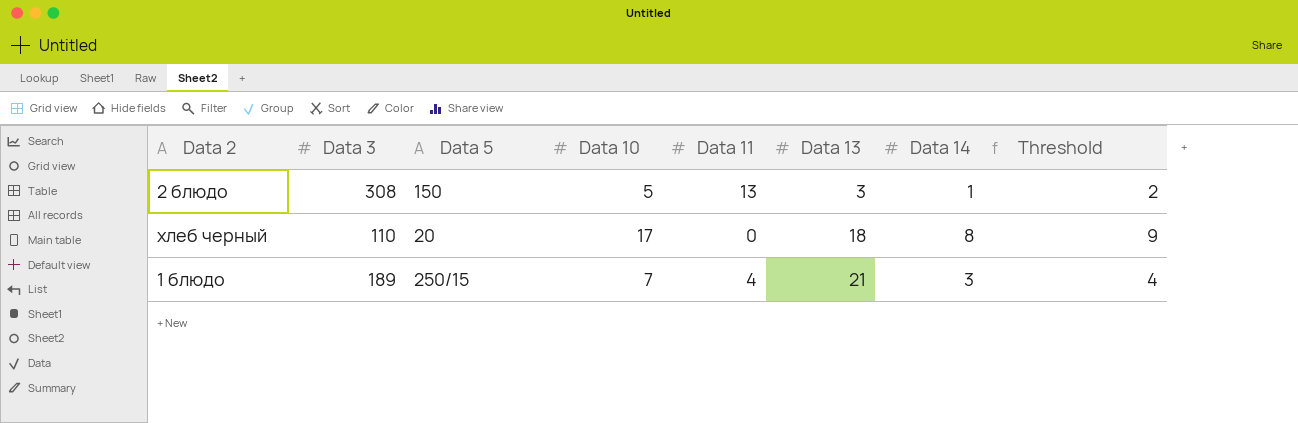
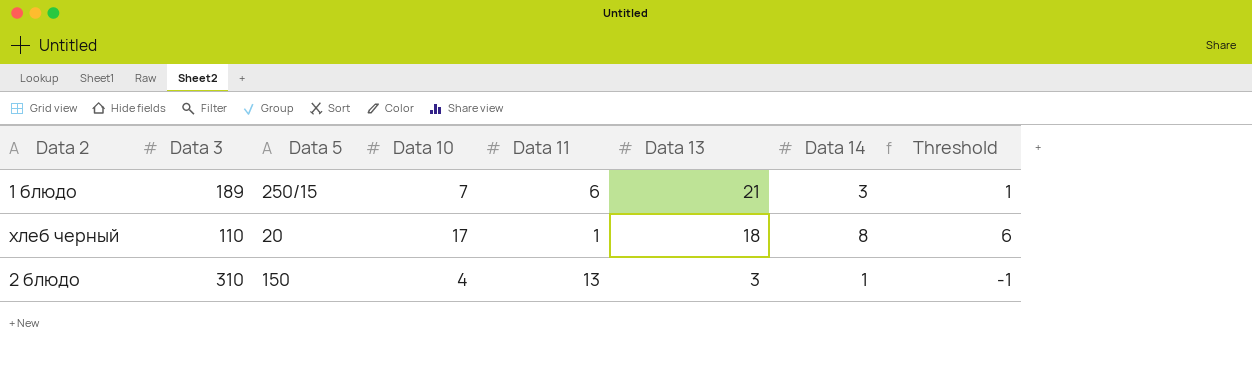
row order: Data 13 ascending -> Data 13 descending
column Threshold | formula: [Data 14] + 1 -> [Data 14] - 2
1 блюдо | Data 11: 4 -> 6
хлеб черный | Data 11: 0 -> 1
2 блюдо | Data 3: 308 -> 310
2 блюдо | Data 10: 5 -> 4

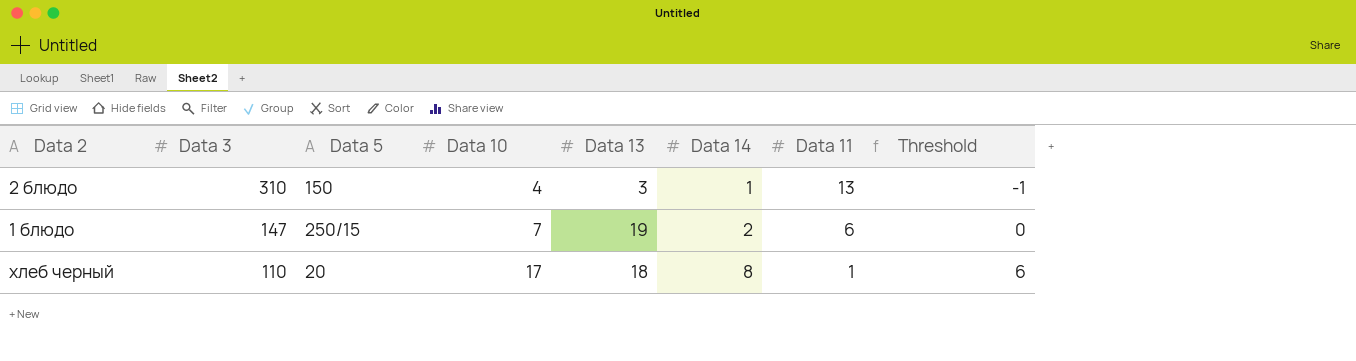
row order: Data 13 descending -> Data 3 descending
column Data 11 | position: 5 -> 7
1 блюдо | Data 3: 189 -> 147
1 блюдо | Data 13: 21 -> 19
1 блюдо | Data 14: 3 -> 2
1 блюдо | Threshold: 1 -> 0

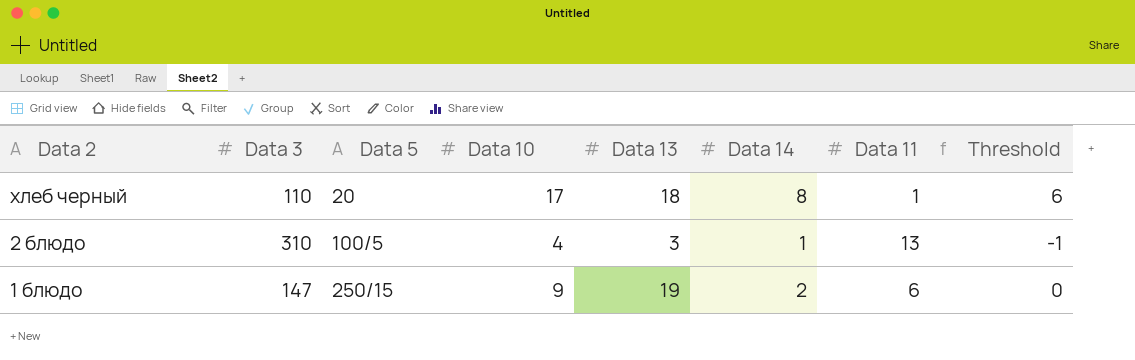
row order: Data 3 descending -> Data 2 descending
2 блюдо | Data 5: 150 -> 100/5
1 блюдо | Data 10: 7 -> 9

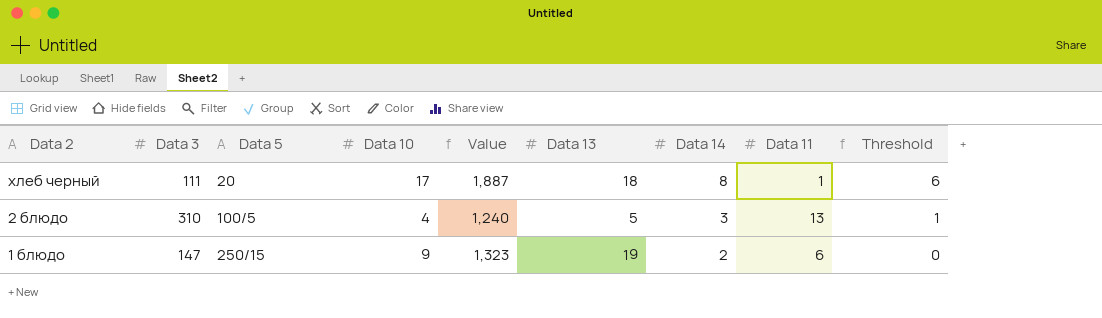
column Value | formula: none -> [Data 3] * [Data 10]
хлеб черный | Data 3: 110 -> 111
2 блюдо | Data 13: 3 -> 5
2 блюдо | Data 14: 1 -> 3
2 блюдо | Threshold: -1 -> 1

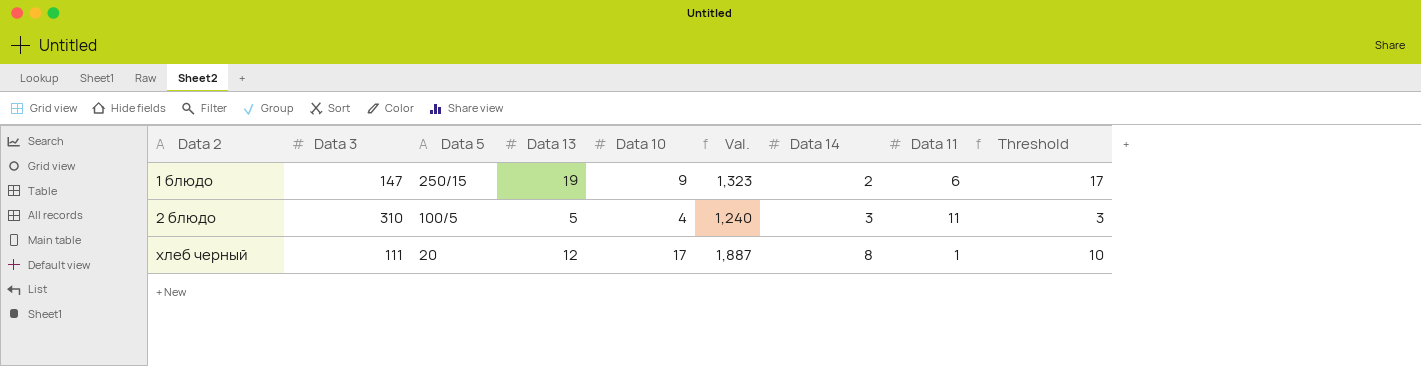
row order: Data 2 descending -> Data 2 ascending
column Data 13 | position: 6 -> 4
column name: Value -> Val.
column Threshold | formula: [Data 14] - 2 -> [Data 13] - 2
2 блюдо | Data 11: 13 -> 11
хлеб черный | Data 13: 18 -> 12

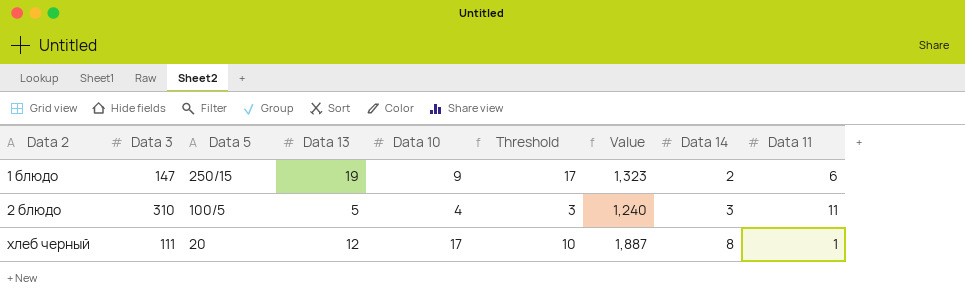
column Threshold | position: 9 -> 6
column name: Val. -> Value

